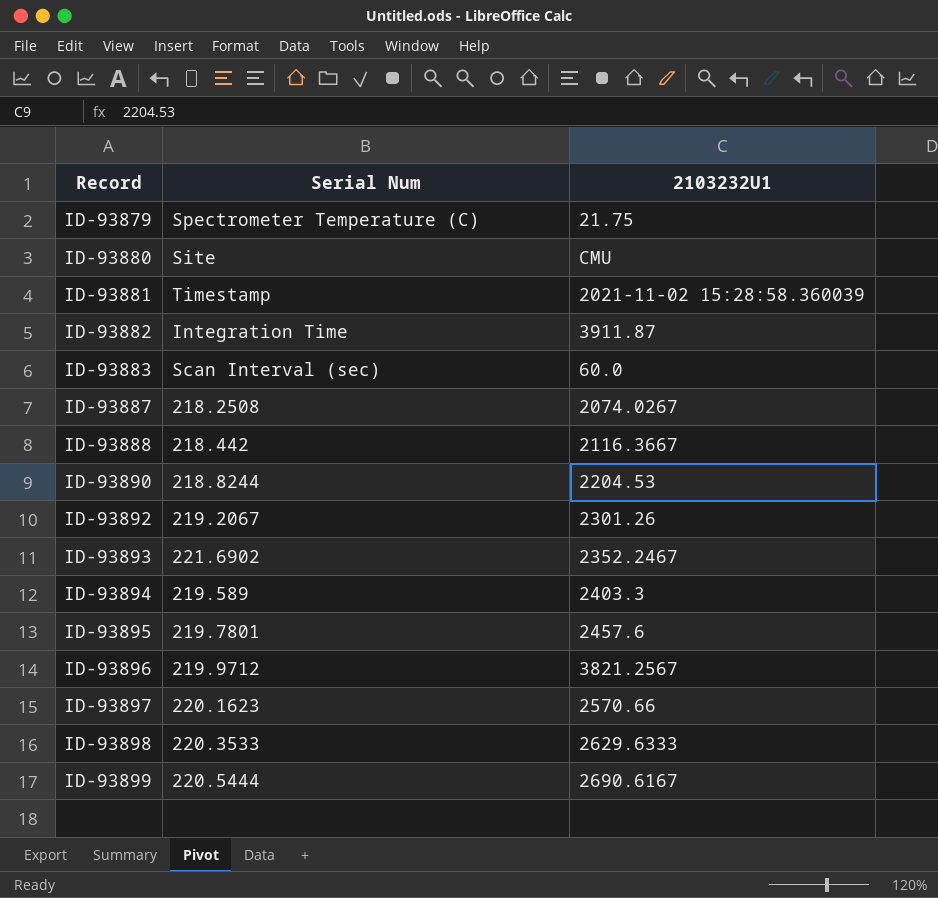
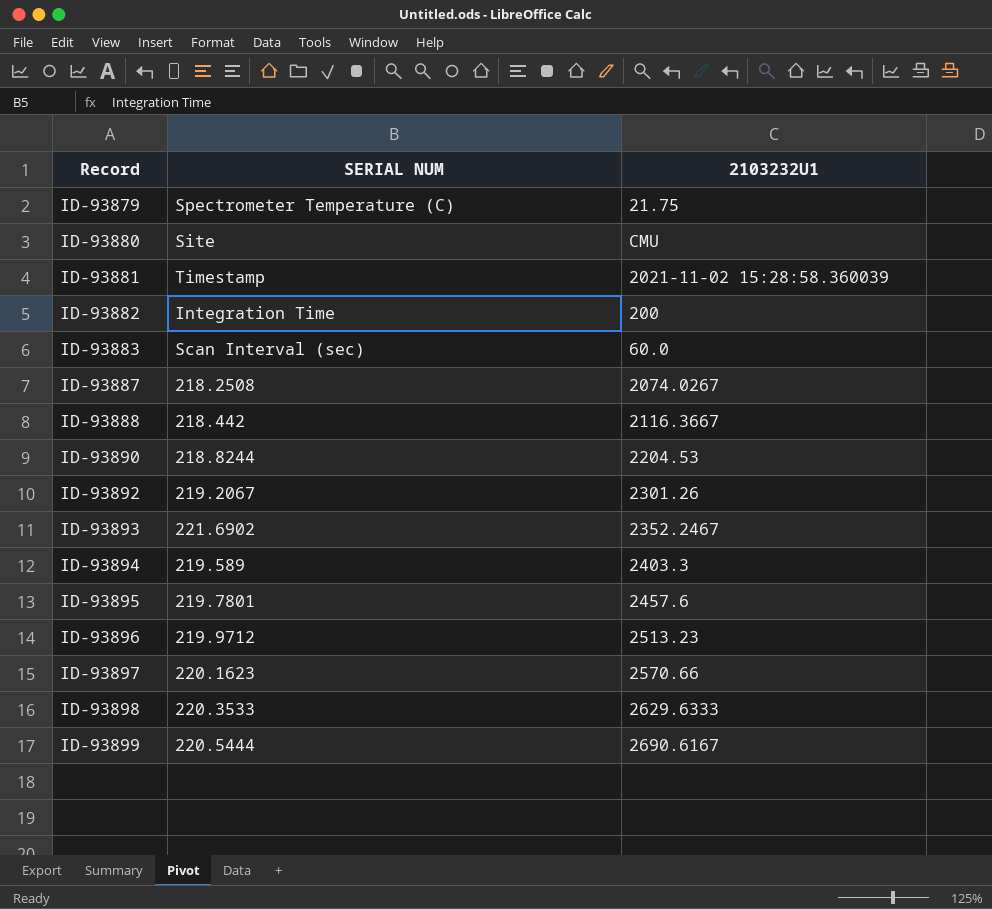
column name: Serial Num -> SERIAL NUM
ID-93882 | 2103232U1: 3911.87 -> 200
ID-93896 | 2103232U1: 3821.2567 -> 2513.23

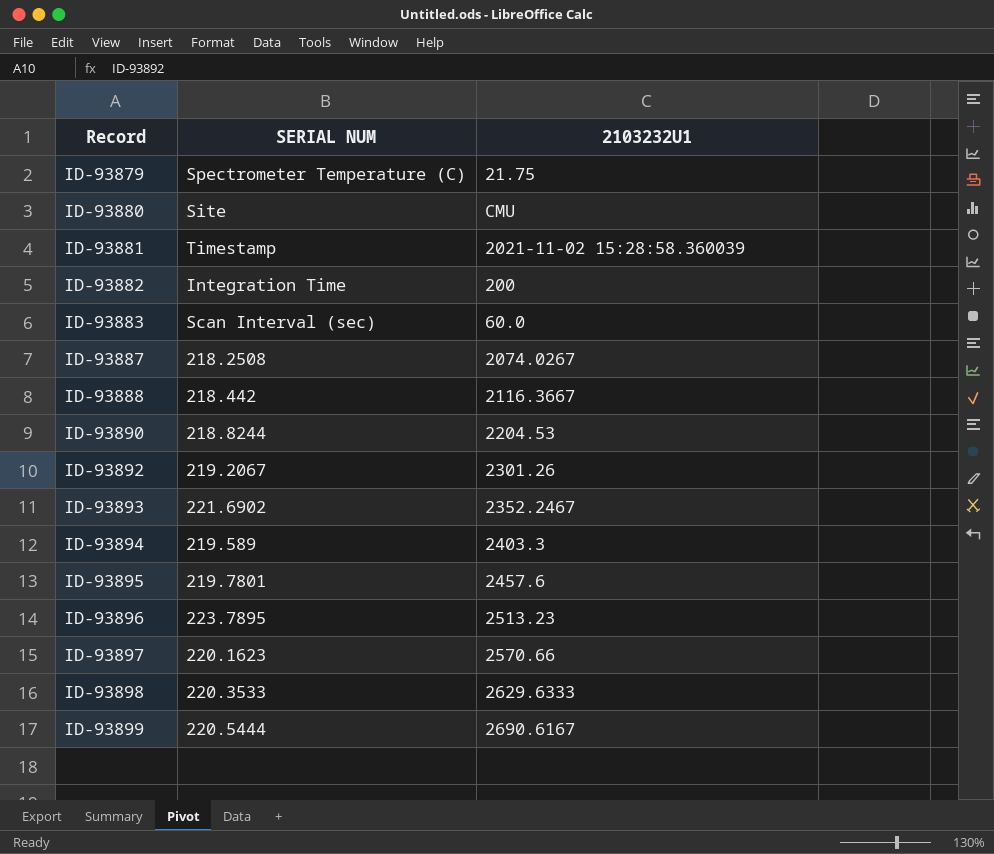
ID-93896 | SERIAL NUM: 219.9712 -> 223.7895

